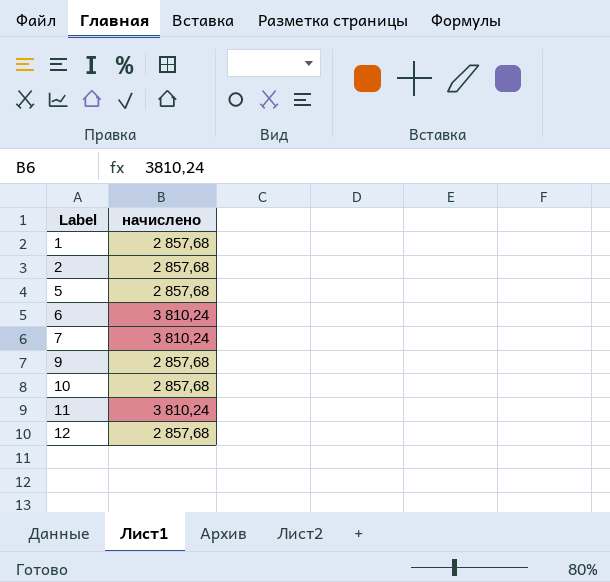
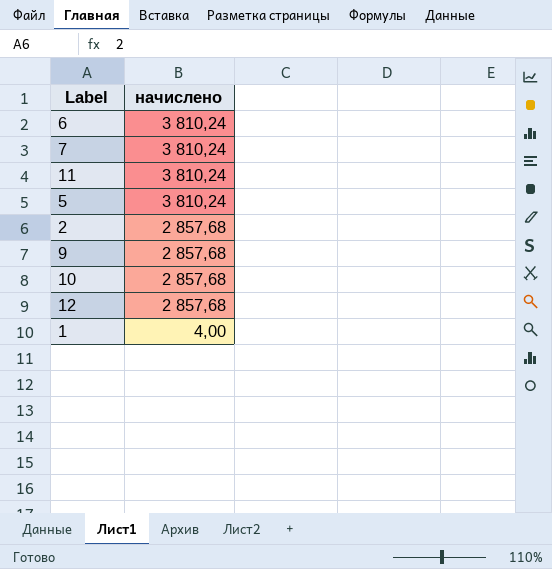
row order: Label ascending -> начислено descending
5 | начислено: 2 857,68 -> 3 810,24
1 | начислено: 2 857,68 -> 4,00

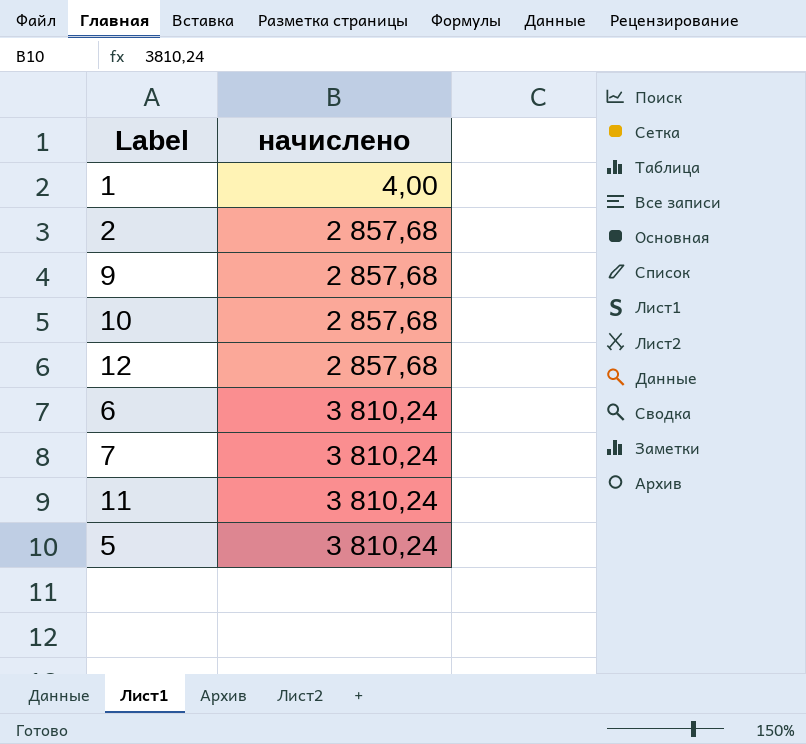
row order: начислено descending -> начислено ascending

